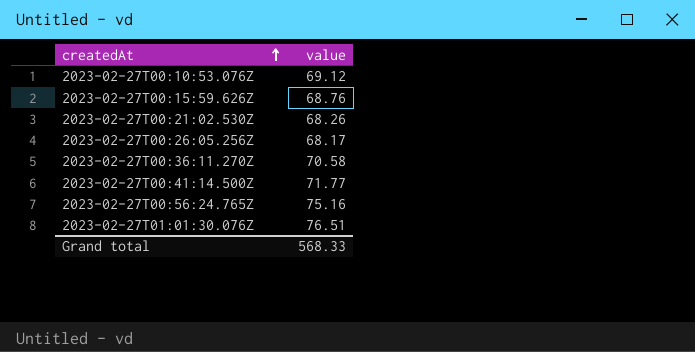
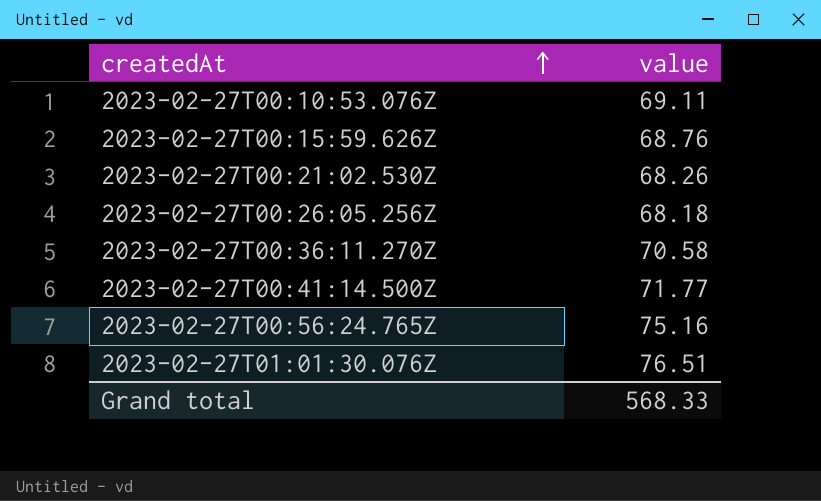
2023-02-27T00:10:53.076Z | value: 69.12 -> 69.11
2023-02-27T00:26:05.256Z | value: 68.17 -> 68.18

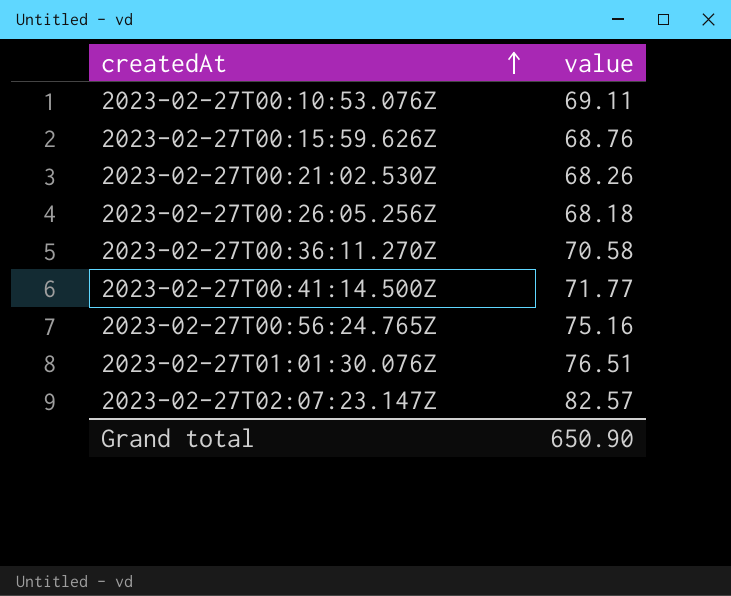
row 2023-02-27T02:07:23.147Z: none -> 82.57
Grand total | value: 568.33 -> 650.90

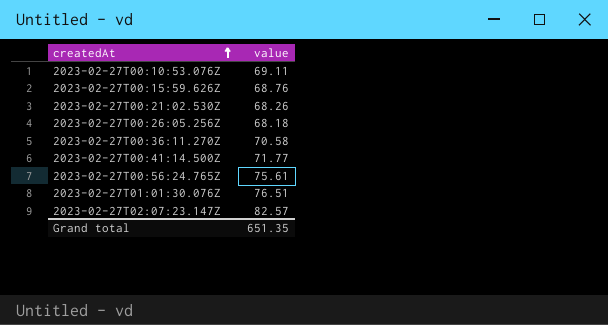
2023-02-27T00:56:24.765Z | value: 75.16 -> 75.61
Grand total | value: 650.90 -> 651.35

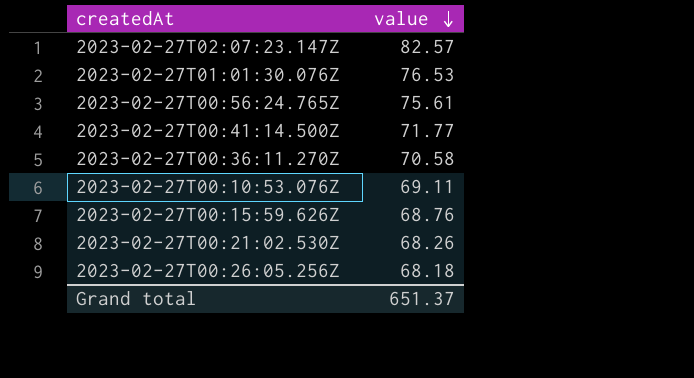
row order: createdAt ascending -> value descending
2023-02-27T01:01:30.076Z | value: 76.51 -> 76.53
Grand total | value: 651.35 -> 651.37

